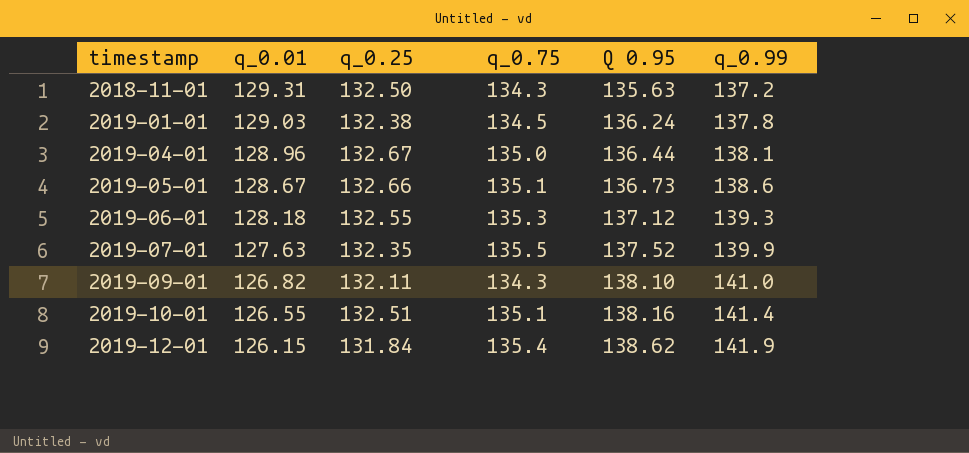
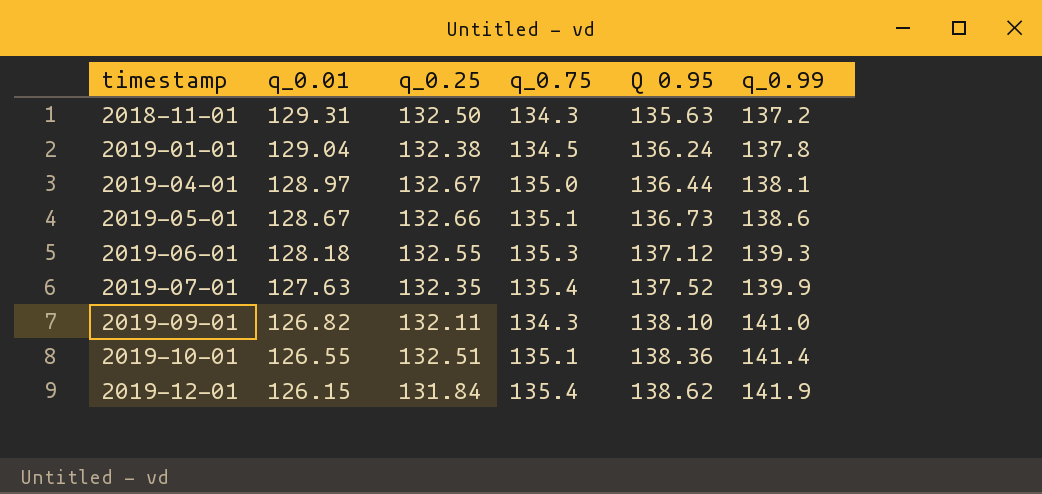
2019-01-01 | q_0.01: 129.03 -> 129.04
2019-04-01 | q_0.01: 128.96 -> 128.97
2019-07-01 | q_0.75: 135.5 -> 135.4
2019-10-01 | Q 0.95: 138.16 -> 138.36

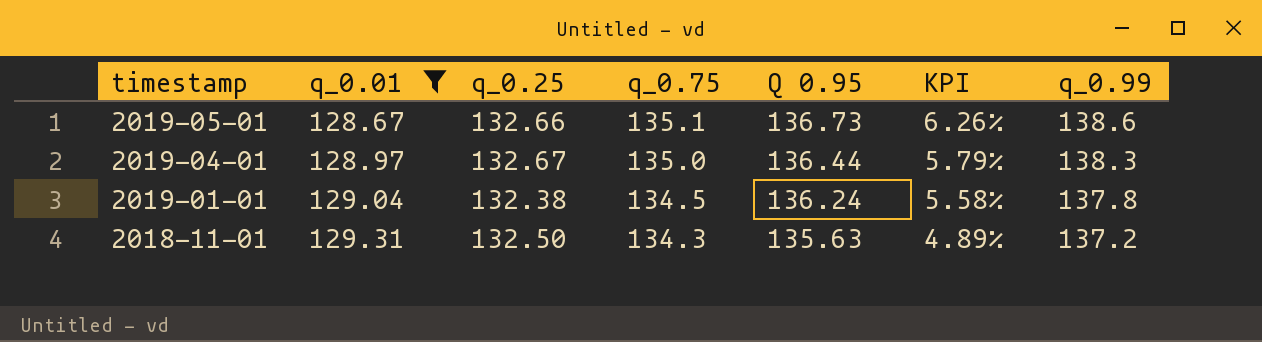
filter: none -> q_0.01 >= 128.67
row order: timestamp ascending -> timestamp descending
column KPI | formula: none -> ([Q 0.95] - [q_0.01]) / [q_0.01]
2019-04-01 | q_0.99: 138.1 -> 138.3

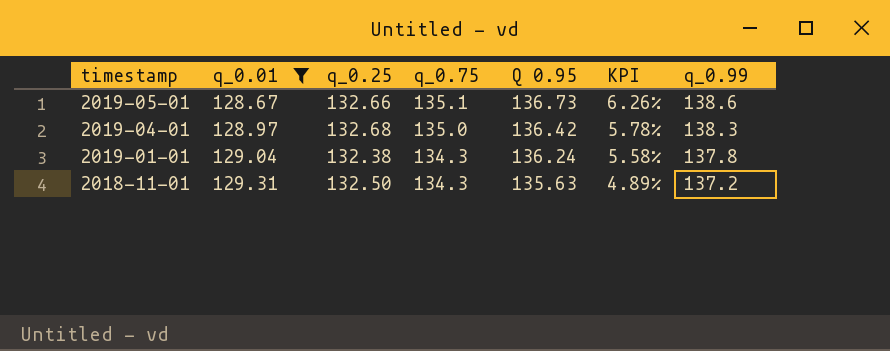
2019-04-01 | q_0.25: 132.67 -> 132.68
2019-04-01 | Q 0.95: 136.44 -> 136.42
2019-04-01 | KPI: 5.79% -> 5.78%
2019-01-01 | q_0.75: 134.5 -> 134.3

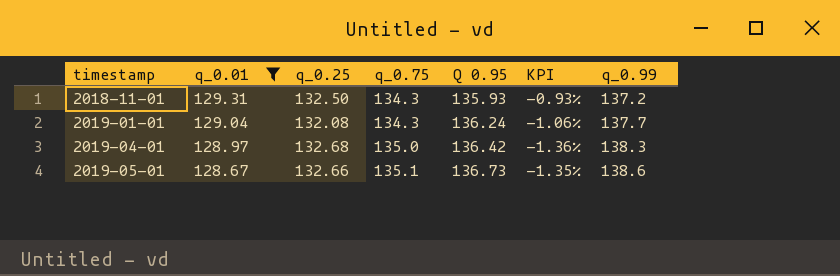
row order: timestamp descending -> timestamp ascending
column KPI | formula: ([Q 0.95] - [q_0.01]) / [q_0.01] -> ([Q 0.95] - [q_0.99]) / [q_0.99]
2018-11-01 | Q 0.95: 135.63 -> 135.93
2019-01-01 | q_0.25: 132.38 -> 132.08
2019-01-01 | q_0.99: 137.8 -> 137.7

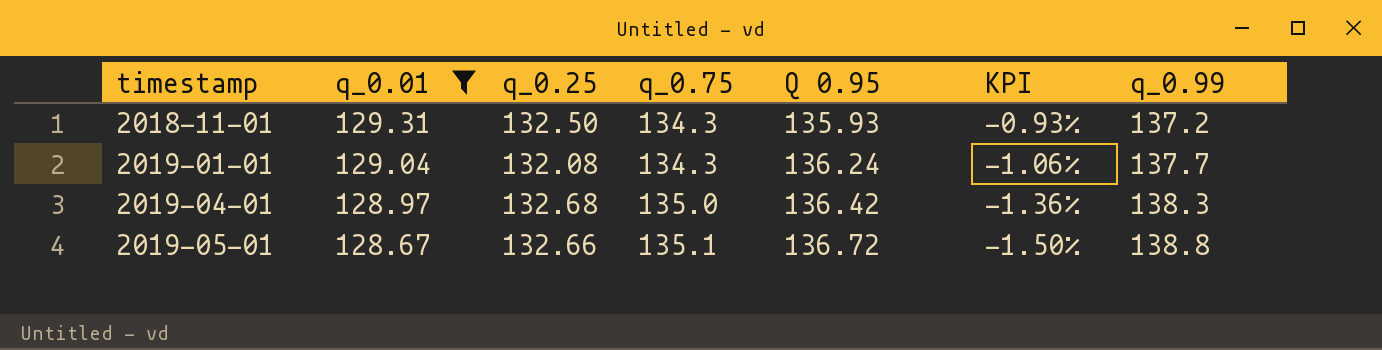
2019-05-01 | Q 0.95: 136.73 -> 136.72
2019-05-01 | KPI: -1.35% -> -1.50%
2019-05-01 | q_0.99: 138.6 -> 138.8

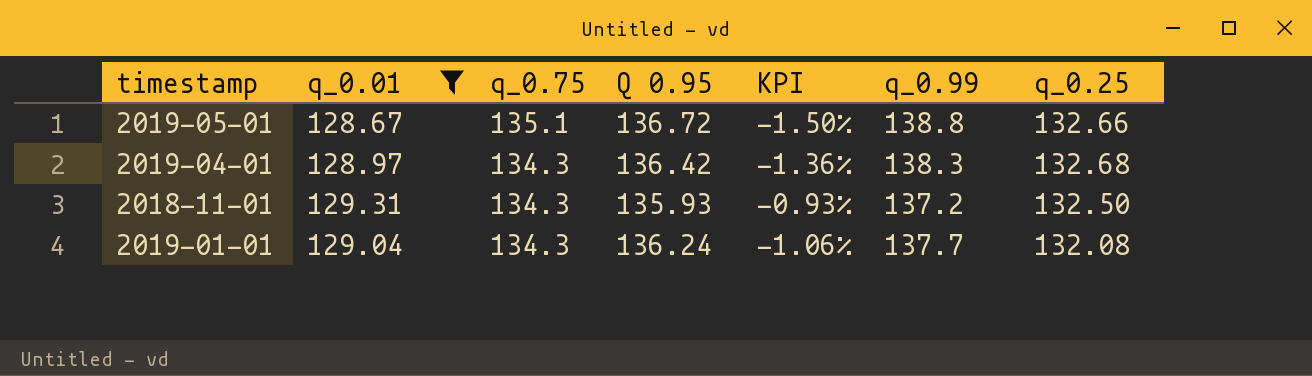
row order: timestamp ascending -> q_0.75 descending
column q_0.25 | position: 3 -> 7
2019-04-01 | q_0.75: 135.0 -> 134.3

